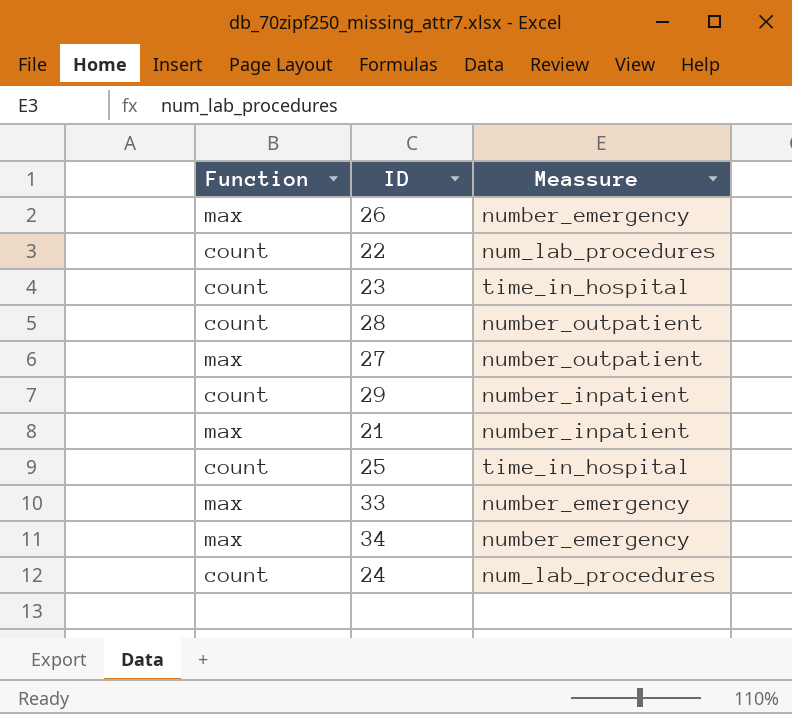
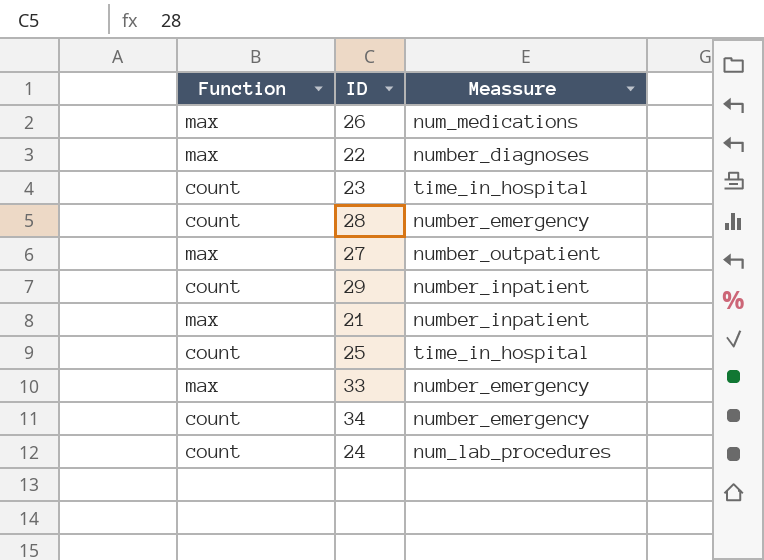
26 | Meassure: number_emergency -> num_medications
22 | Function: count -> max
22 | Meassure: num_lab_procedures -> number_diagnoses
28 | Meassure: number_outpatient -> number_emergency
34 | Function: max -> count

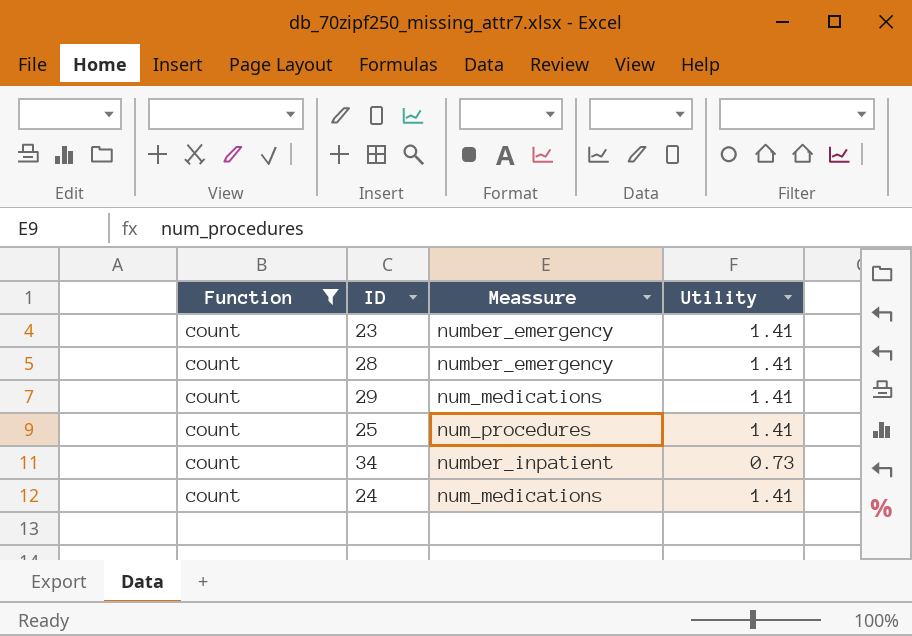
filter: none -> Function = count
column Utility | position: none -> 4
23 | Meassure: time_in_hospital -> number_emergency
29 | Meassure: number_inpatient -> num_medications
25 | Meassure: time_in_hospital -> num_procedures
34 | Meassure: number_emergency -> number_inpatient
24 | Meassure: num_lab_procedures -> num_medications

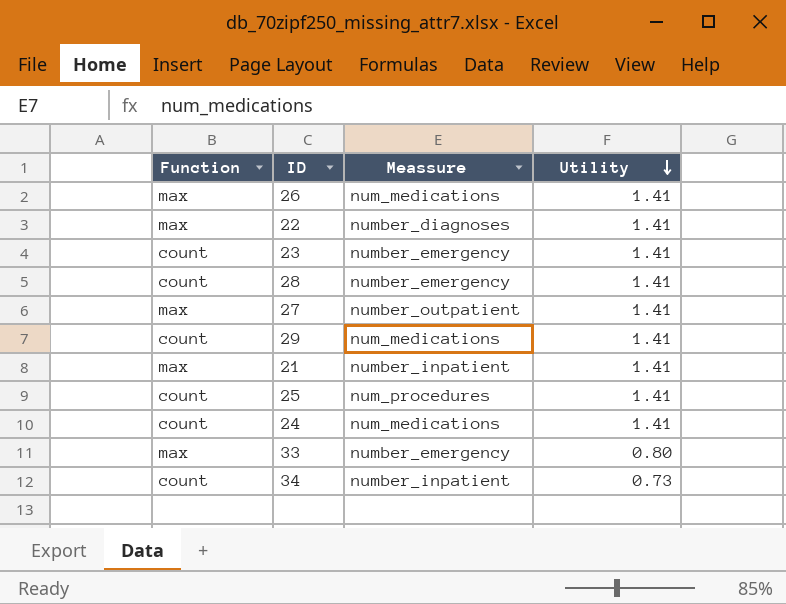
filter: Function = count -> none
row order: none -> Utility descending

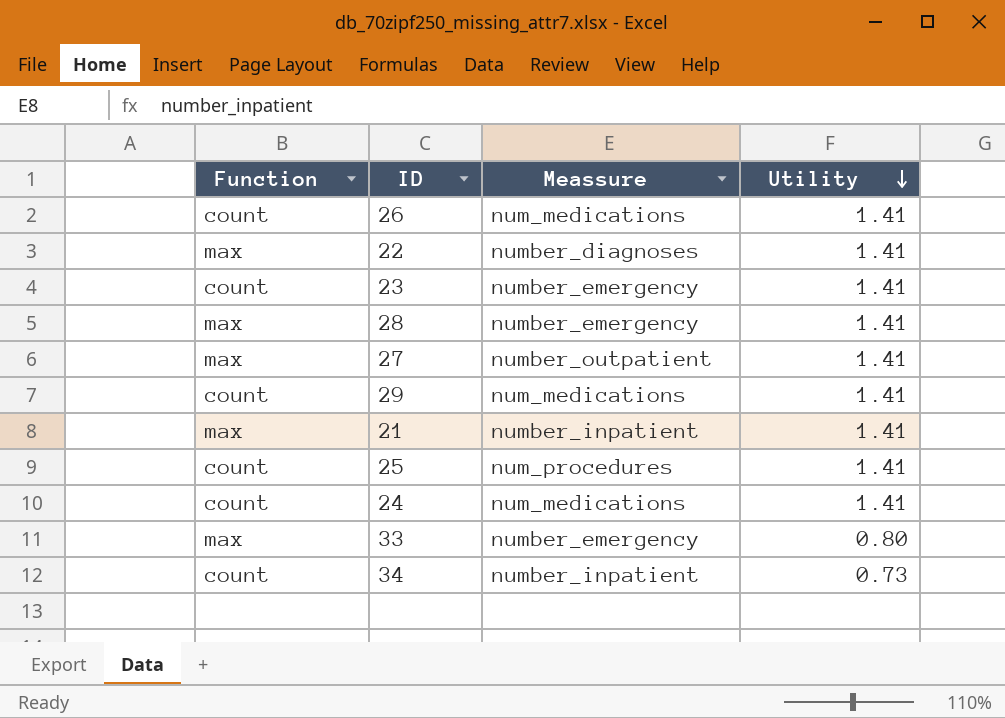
26 | Function: max -> count
28 | Function: count -> max

